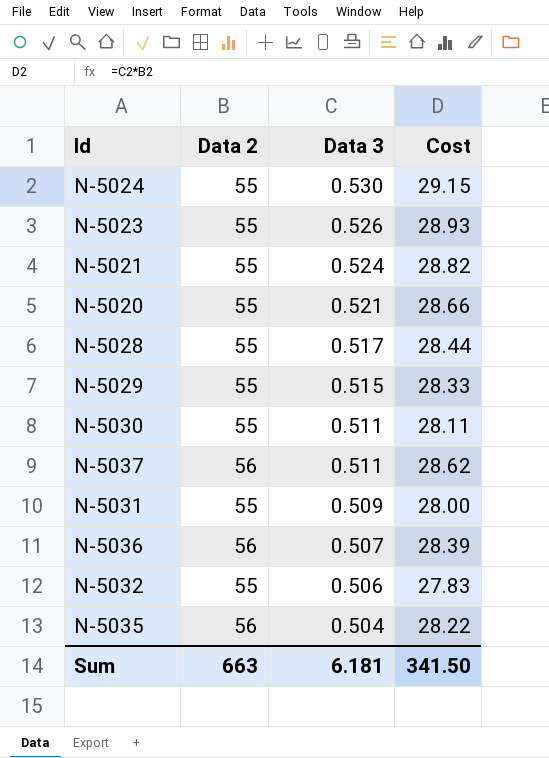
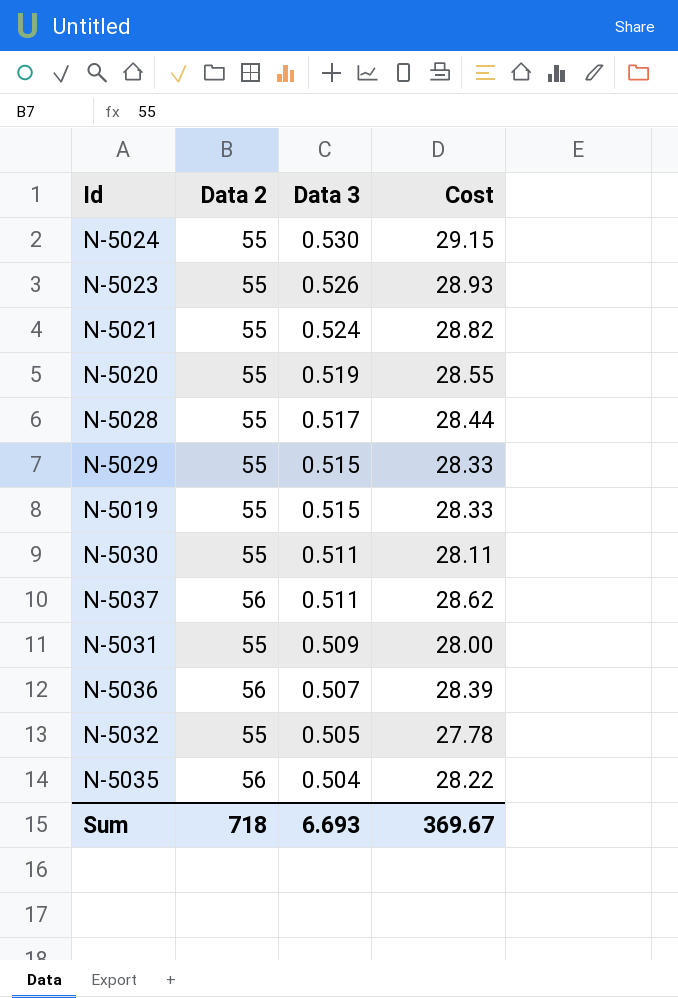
N-5020 | Data 3: 0.521 -> 0.519
N-5020 | Cost: 28.66 -> 28.55
row N-5019: none -> 55 | 0.515 | 28.33
N-5032 | Data 3: 0.506 -> 0.505
N-5032 | Cost: 27.83 -> 27.78
Sum | Data 2: 663 -> 718
Sum | Data 3: 6.181 -> 6.693
Sum | Cost: 341.50 -> 369.67

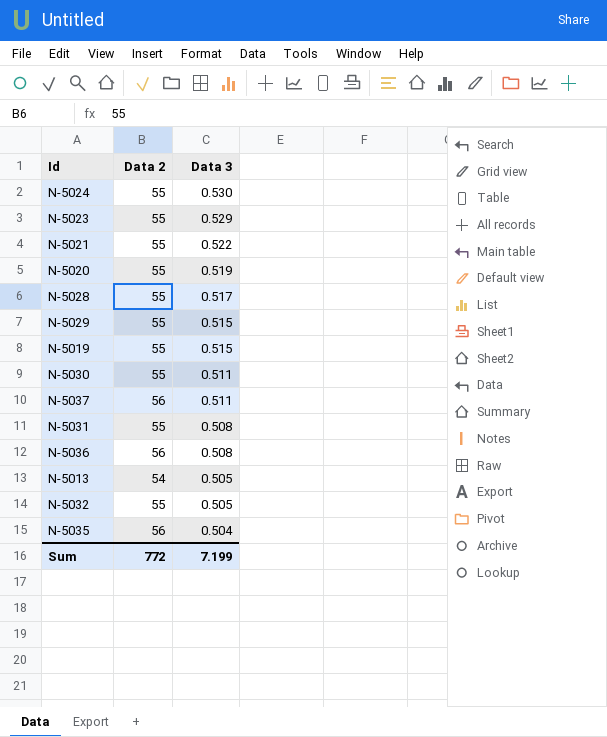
column Cost | formula: [Data 2] * [Data 3] -> none
N-5023 | Data 3: 0.526 -> 0.529
N-5021 | Data 3: 0.524 -> 0.522
N-5031 | Data 3: 0.509 -> 0.508
N-5036 | Data 3: 0.507 -> 0.508
row N-5013: none -> 54 | 0.505
Sum | Data 2: 718 -> 772
Sum | Data 3: 6.693 -> 7.199

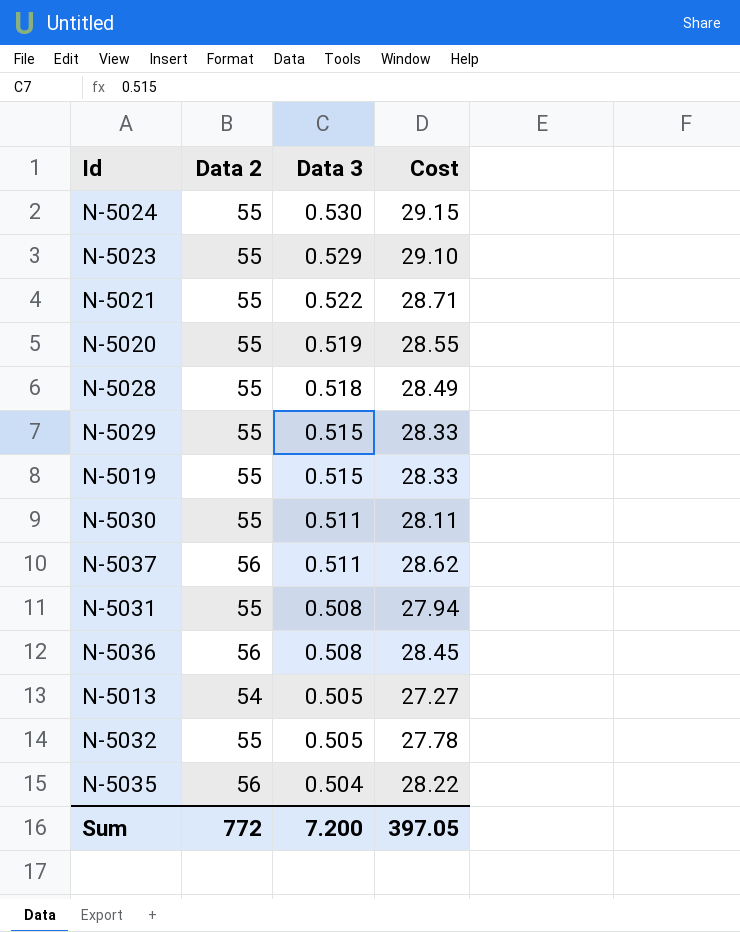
column Cost | formula: none -> [Data 2] * [Data 3]
N-5028 | Data 3: 0.517 -> 0.518
Sum | Data 3: 7.199 -> 7.200

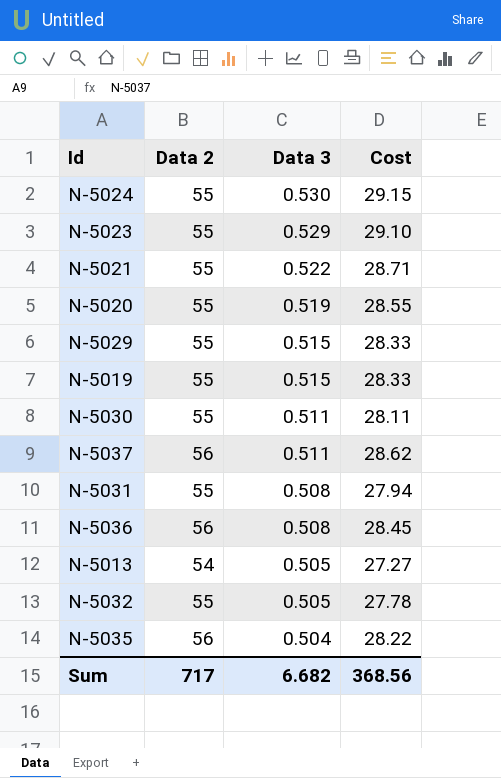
row N-5028: 55 | 0.518 | 28.49 -> none
Sum | Data 2: 772 -> 717
Sum | Data 3: 7.200 -> 6.682
Sum | Cost: 397.05 -> 368.56

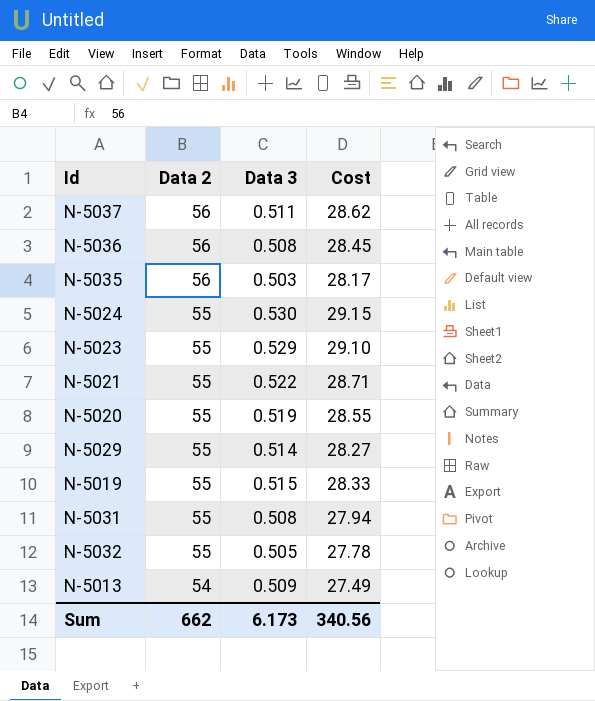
row order: Data 3 descending -> Data 2 descending
row N-5030: 55 | 0.511 | 28.11 -> none
N-5035 | Data 3: 0.504 -> 0.503
N-5035 | Cost: 28.22 -> 28.17
N-5029 | Data 3: 0.515 -> 0.514
N-5029 | Cost: 28.33 -> 28.27
N-5013 | Data 3: 0.505 -> 0.509
N-5013 | Cost: 27.27 -> 27.49
Sum | Data 2: 717 -> 662
Sum | Data 3: 6.682 -> 6.173
Sum | Cost: 368.56 -> 340.56

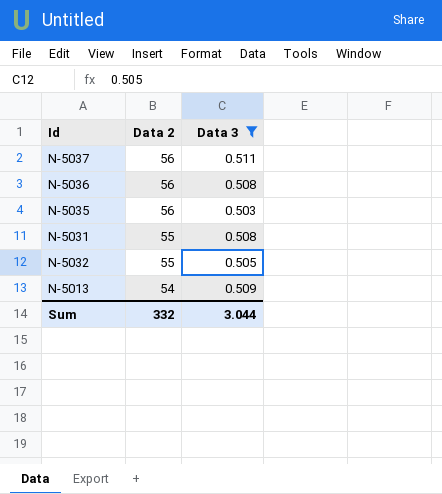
filter: none -> Data 3 <= 0.511
column Cost | formula: [Data 2] * [Data 3] -> none
Sum | Data 2: 662 -> 332
Sum | Data 3: 6.173 -> 3.044

